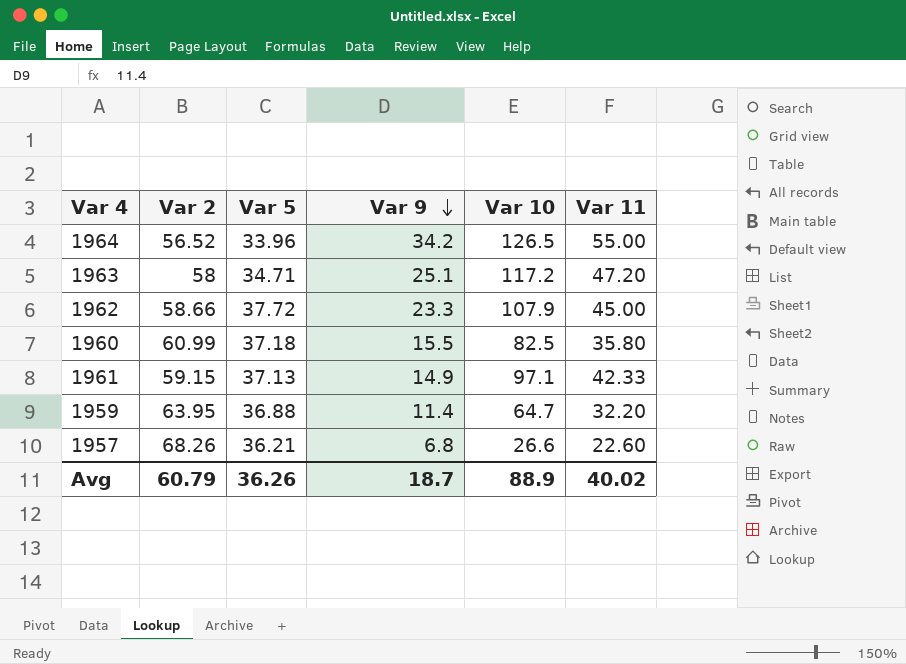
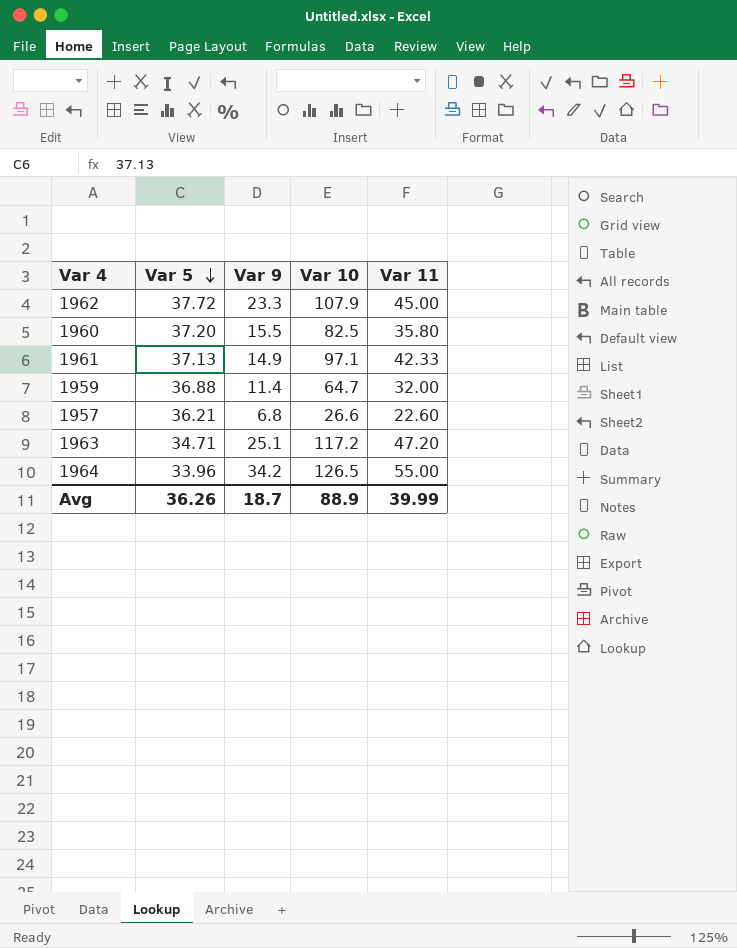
row order: Var 9 descending -> Var 5 descending
column Var 2 | position: 2 -> none
1960 | Var 5: 37.18 -> 37.20
1959 | Var 11: 32.20 -> 32.00
Avg | Var 11: 40.02 -> 39.99

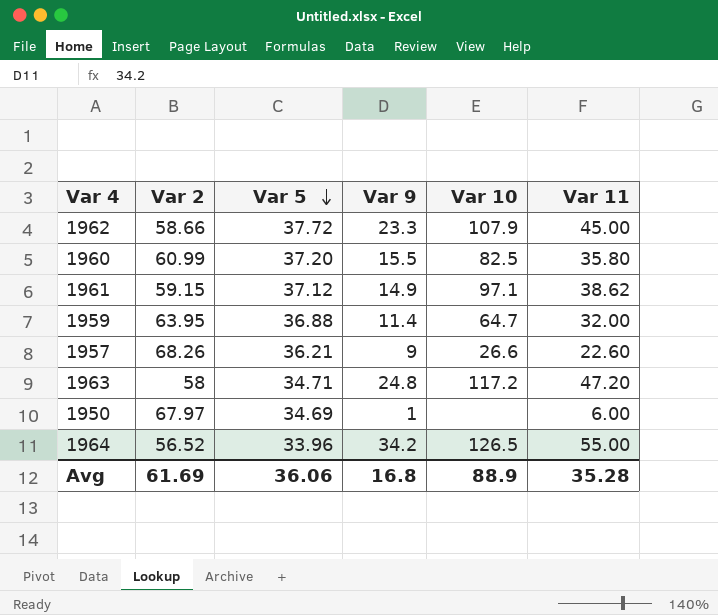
column Var 2 | position: none -> 2
1961 | Var 5: 37.13 -> 37.12
1961 | Var 11: 42.33 -> 38.62
1957 | Var 9: 6.8 -> 9
1963 | Var 9: 25.1 -> 24.8
row 1950: none -> 67.97 | 34.69 | 1 | none | 6.00
Avg | Var 5: 36.26 -> 36.06
Avg | Var 9: 18.7 -> 16.8
Avg | Var 11: 39.99 -> 35.28

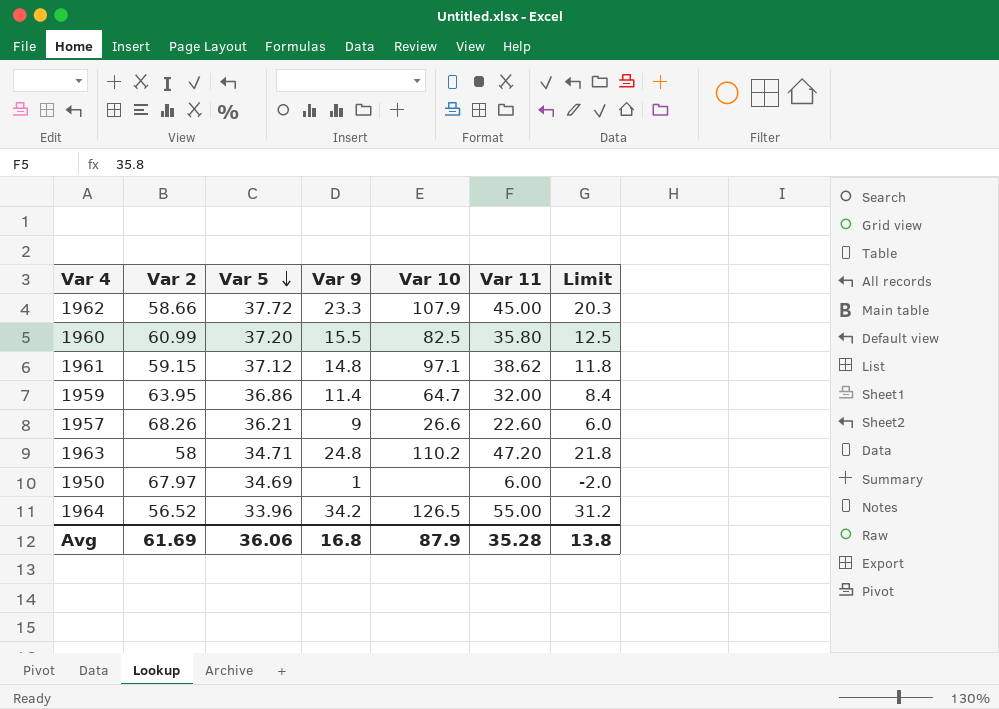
column Limit | formula: none -> [Var 9] - 3
1961 | Var 9: 14.9 -> 14.8
1959 | Var 5: 36.88 -> 36.86
1963 | Var 10: 117.2 -> 110.2
Avg | Var 10: 88.9 -> 87.9

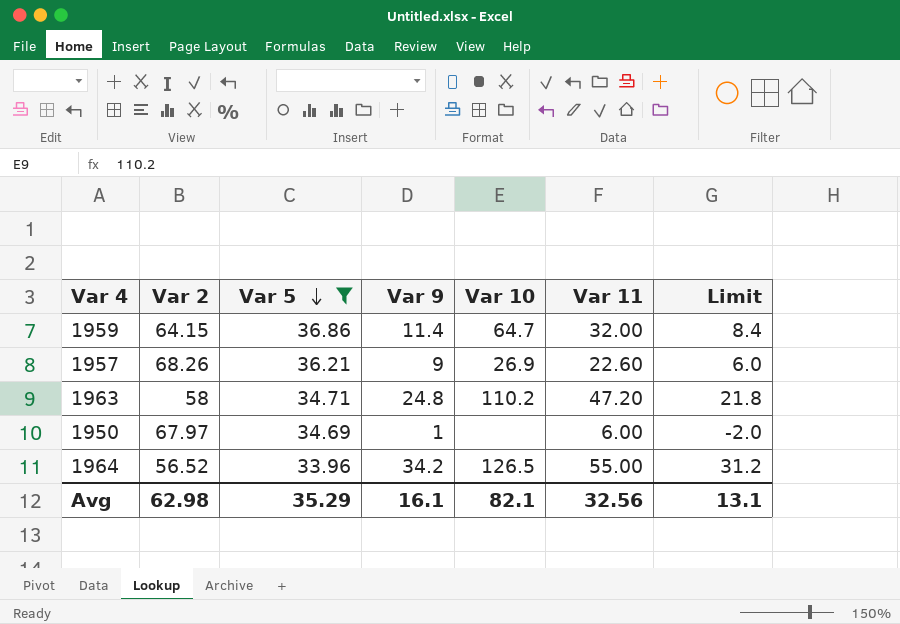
filter: none -> Var 5 <= 36.86
1959 | Var 2: 63.95 -> 64.15
1957 | Var 10: 26.6 -> 26.9
Avg | Var 2: 61.69 -> 62.98
Avg | Var 5: 36.06 -> 35.29
Avg | Var 9: 16.8 -> 16.1
Avg | Var 10: 87.9 -> 82.1
Avg | Var 11: 35.28 -> 32.56
Avg | Limit: 13.8 -> 13.1

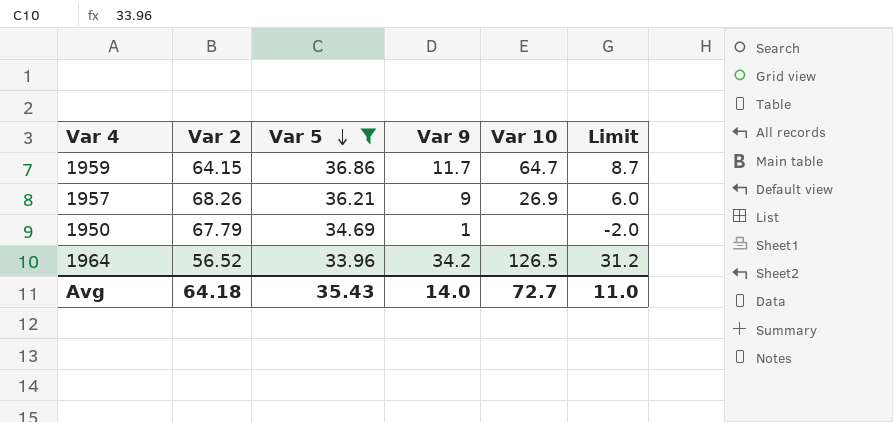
column Var 11 | position: 6 -> none
row 1963: 58 | 34.71 | 24.8 | 110.2 | 47.20 | 21.8 -> none
1959 | Var 9: 11.4 -> 11.7
1959 | Limit: 8.4 -> 8.7
1950 | Var 2: 67.97 -> 67.79
Avg | Var 2: 62.98 -> 64.18
Avg | Var 5: 35.29 -> 35.43
Avg | Var 9: 16.1 -> 14.0
Avg | Var 10: 82.1 -> 72.7
Avg | Limit: 13.1 -> 11.0

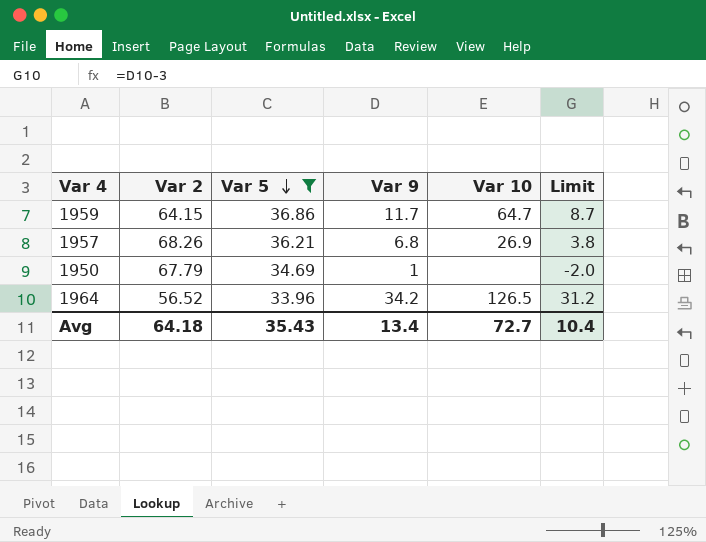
1957 | Var 9: 9 -> 6.8
1957 | Limit: 6.0 -> 3.8
Avg | Var 9: 14.0 -> 13.4
Avg | Limit: 11.0 -> 10.4

